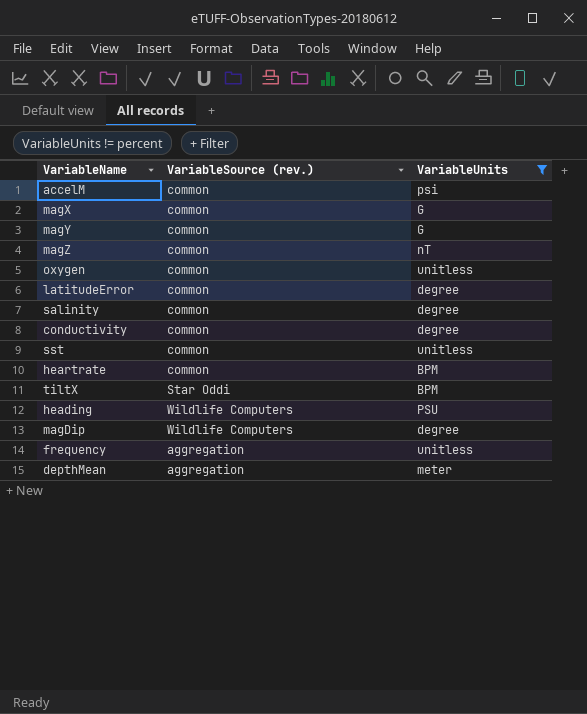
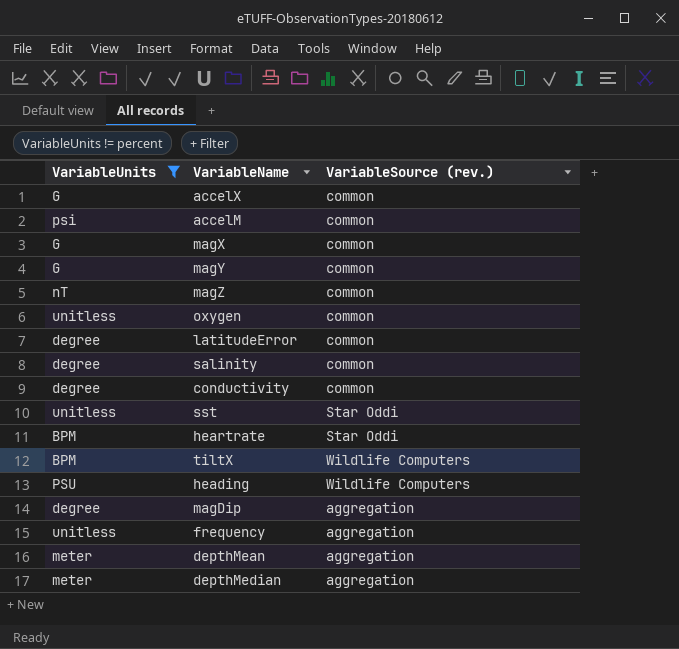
column VariableUnits | position: 3 -> 1
row accelX: none -> G | common
sst | VariableSource (rev.): common -> Star Oddi
heartrate | VariableSource (rev.): common -> Star Oddi
tiltX | VariableSource (rev.): Star Oddi -> Wildlife Computers
magDip | VariableSource (rev.): Wildlife Computers -> aggregation
row depthMedian: none -> meter | aggregation

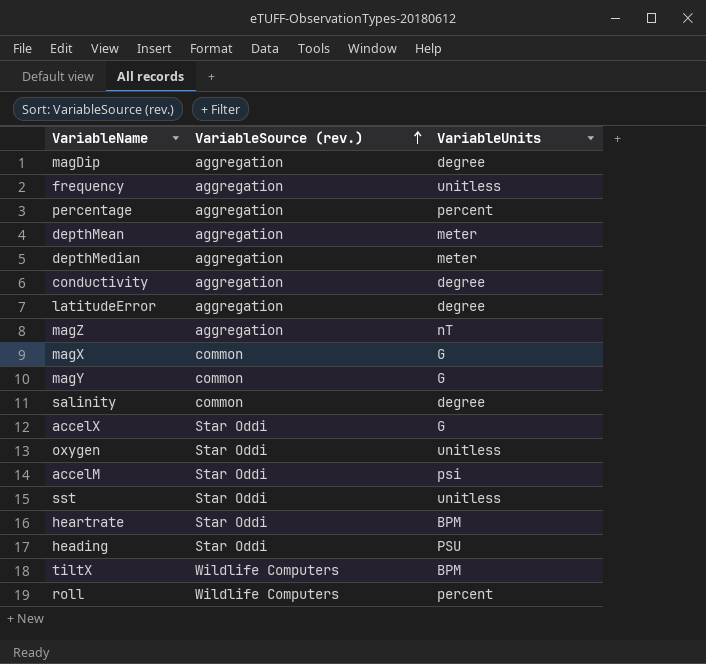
filter: VariableUnits != percent -> none
row order: none -> VariableSource (rev.) ascending
column VariableUnits | position: 1 -> 3
conductivity | VariableSource (rev.): common -> aggregation
latitudeError | VariableSource (rev.): common -> aggregation
magZ | VariableSource (rev.): common -> aggregation
accelX | VariableSource (rev.): common -> Star Oddi
oxygen | VariableSource (rev.): common -> Star Oddi
accelM | VariableSource (rev.): common -> Star Oddi
heading | VariableSource (rev.): Wildlife Computers -> Star Oddi

